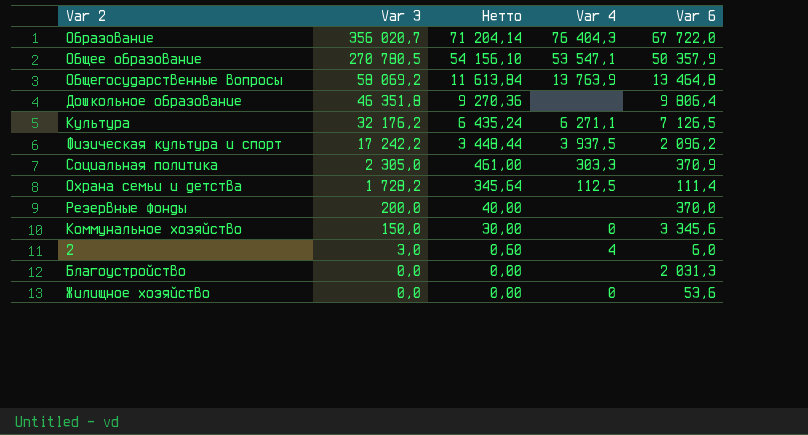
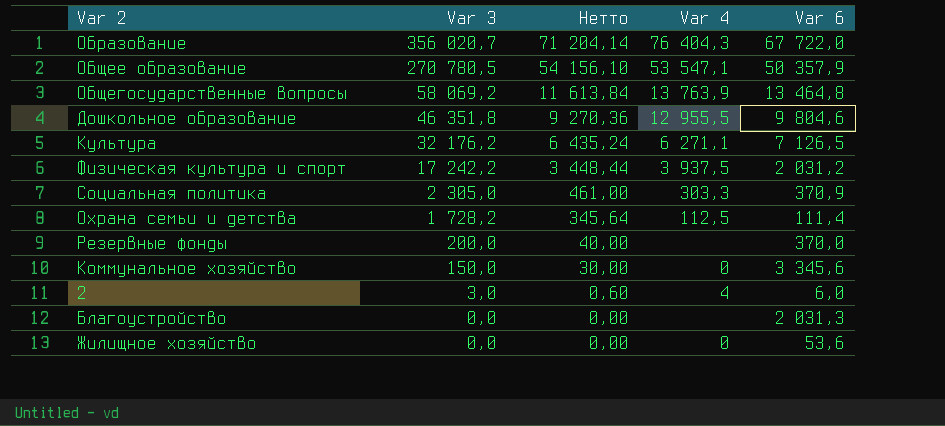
Дошкольное образование | Var 4: none -> 12 955,5
Дошкольное образование | Var 6: 9 806,4 -> 9 804,6
Физическая культура и спорт | Var 6: 2 096,2 -> 2 031,2

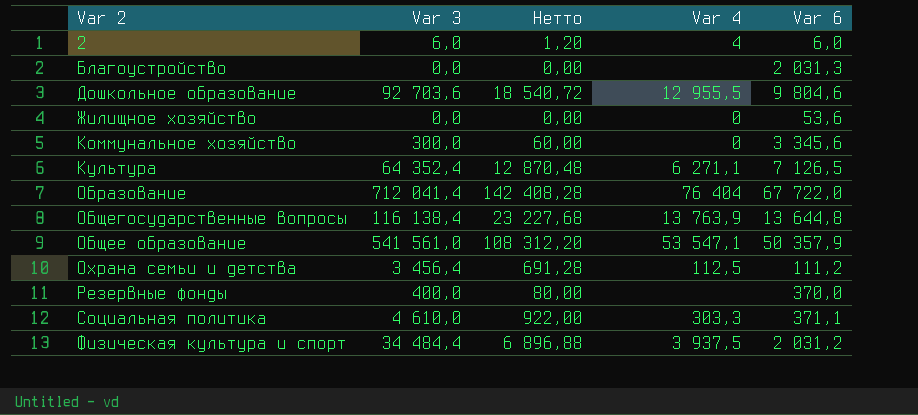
row order: Var 3 descending -> Var 2 ascending
2 | Var 3: 3,0 -> 6,0
2 | Нетто: 0,60 -> 1,20
Дошкольное образование | Var 3: 46 351,8 -> 92 703,6
Дошкольное образование | Нетто: 9 270,36 -> 18 540,72
Коммунальное хозяйство | Var 3: 150,0 -> 300,0
Коммунальное хозяйство | Нетто: 30,00 -> 60,00
Культура | Var 3: 32 176,2 -> 64 352,4
Культура | Нетто: 6 435,24 -> 12 870,48
Образование | Var 3: 356 020,7 -> 712 041,4
Образование | Нетто: 71 204,14 -> 142 408,28
Образование | Var 4: 76 404,3 -> 76 404
Общегосударственные вопросы | Var 3: 58 069,2 -> 116 138,4
Общегосударственные вопросы | Нетто: 11 613,84 -> 23 227,68
Общегосударственные вопросы | Var 6: 13 464,8 -> 13 644,8
Общее образование | Var 3: 270 780,5 -> 541 561,0
Общее образование | Нетто: 54 156,10 -> 108 312,20
Охрана семьи и детства | Var 3: 1 728,2 -> 3 456,4
Охрана семьи и детства | Нетто: 345,64 -> 691,28
Охрана семьи и детства | Var 6: 111,4 -> 111,2
Резервные фонды | Var 3: 200,0 -> 400,0
Резервные фонды | Нетто: 40,00 -> 80,00
Социальная политика | Var 3: 2 305,0 -> 4 610,0
Социальная политика | Нетто: 461,00 -> 922,00
Социальная политика | Var 6: 370,9 -> 371,1
Физическая культура и спорт | Var 3: 17 242,2 -> 34 484,4
Физическая культура и спорт | Нетто: 3 448,44 -> 6 896,88

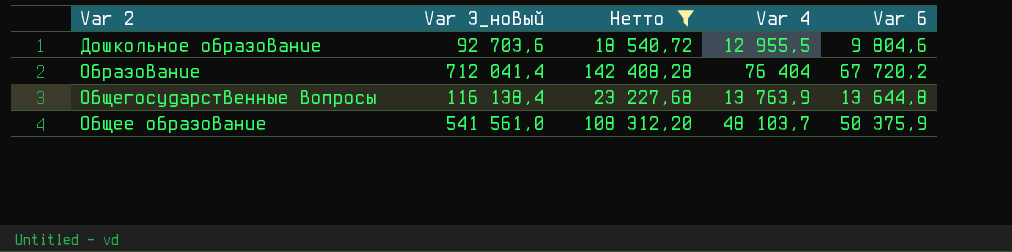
filter: none -> Нетто >= 18 540,72
column name: Var 3 -> Var 3_новый
Образование | Var 6: 67 722,0 -> 67 720,2
Общее образование | Var 4: 53 547,1 -> 48 103,7
Общее образование | Var 6: 50 357,9 -> 50 375,9

